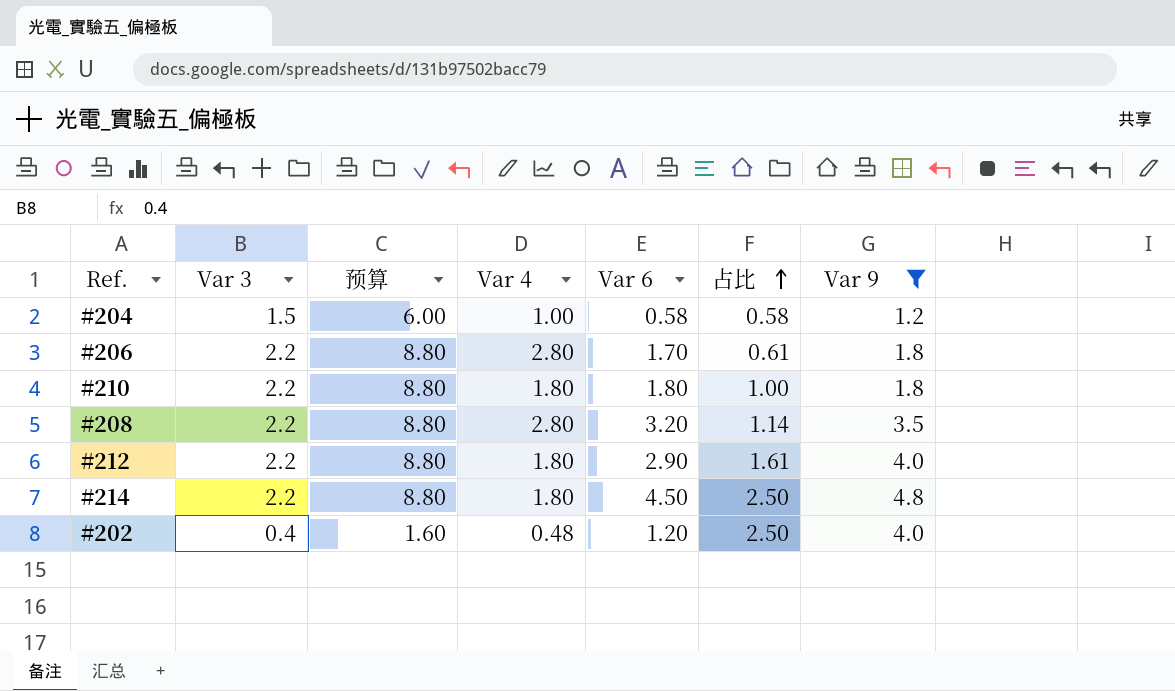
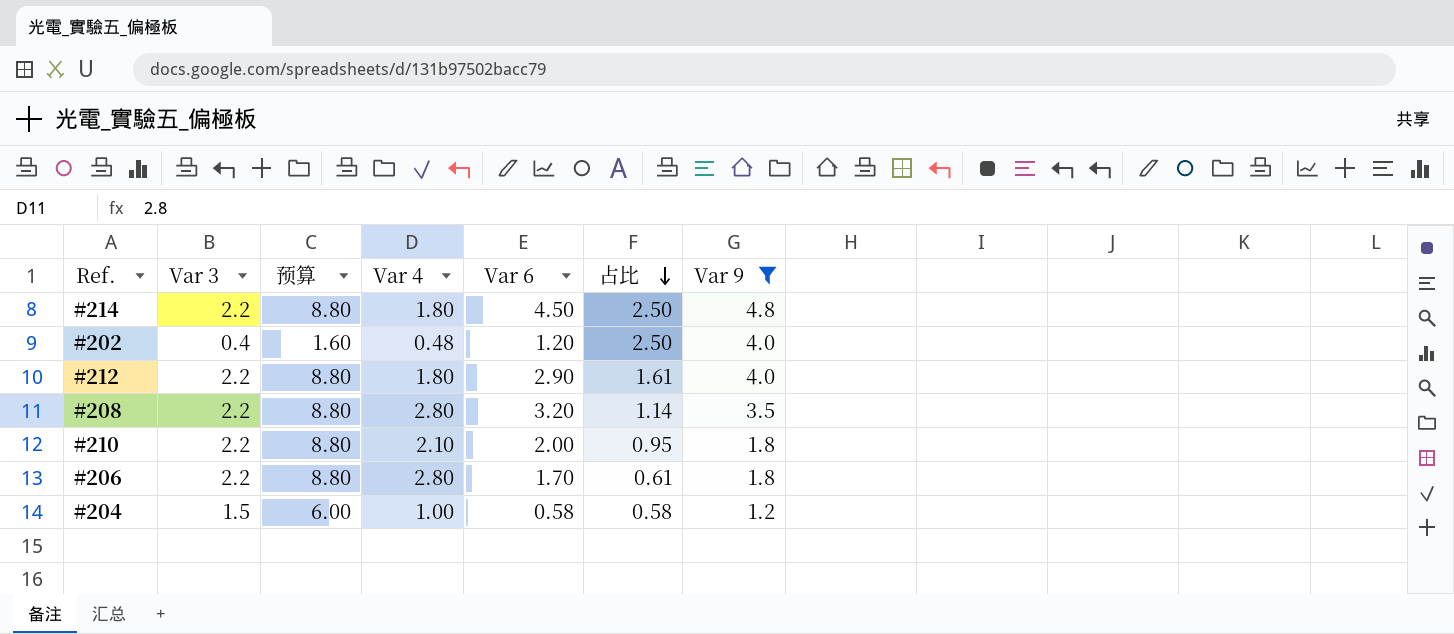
row order: 占比 ascending -> 占比 descending
#210 | Var 4: 1.80 -> 2.10
#210 | Var 6: 1.80 -> 2.00
#210 | 占比: 1.00 -> 0.95

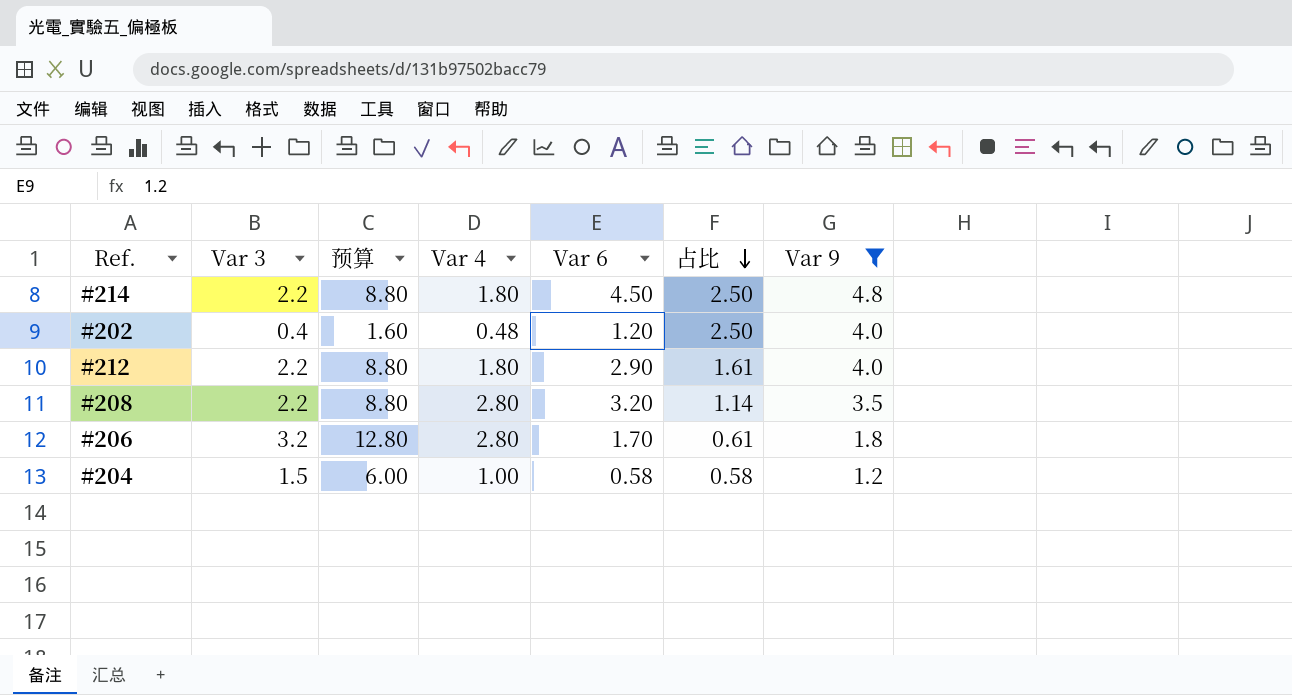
row #210: 2.2 | 8.80 | 2.10 | 2.00 | 0.95 | 1.8 -> none
#206 | Var 3: 2.2 -> 3.2
#206 | 预算: 8.80 -> 12.80

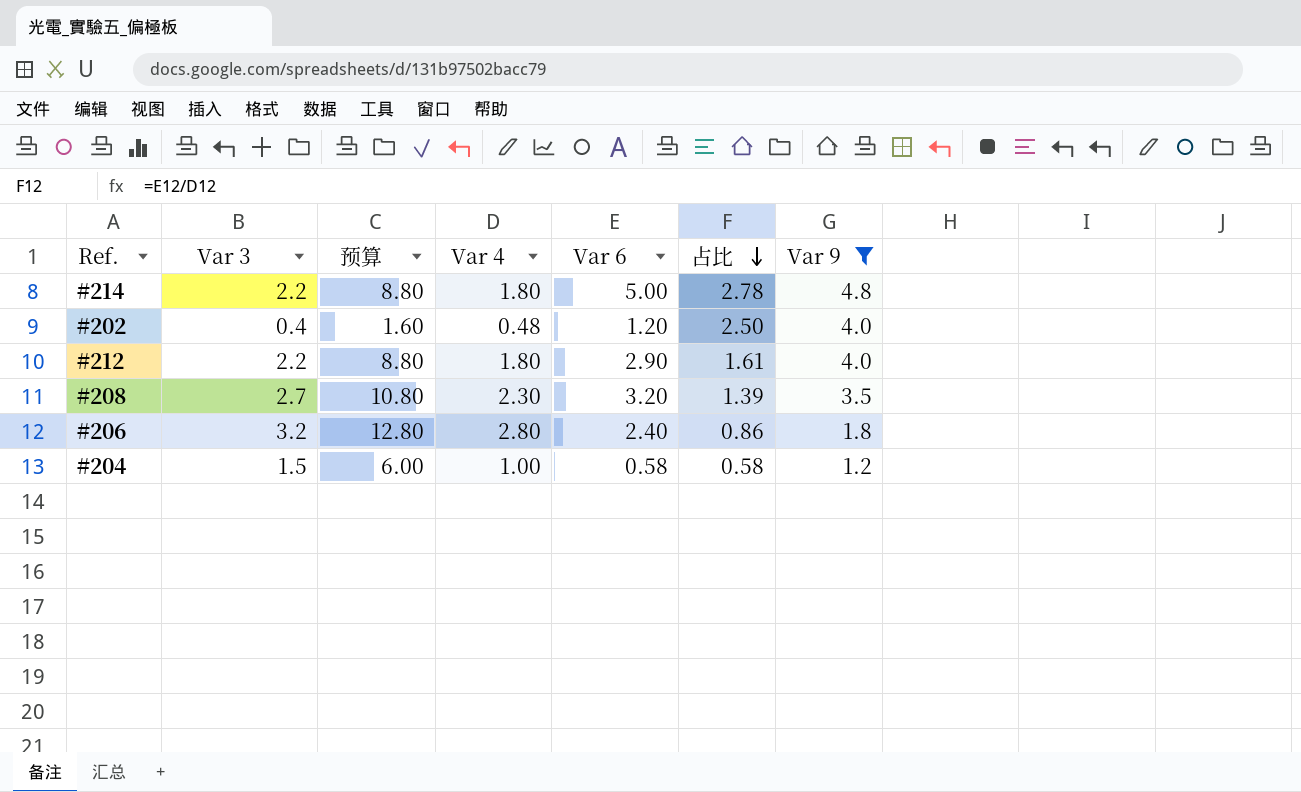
#214 | Var 6: 4.50 -> 5.00
#214 | 占比: 2.50 -> 2.78
#208 | Var 3: 2.2 -> 2.7
#208 | 预算: 8.80 -> 10.80
#208 | Var 4: 2.80 -> 2.30
#208 | 占比: 1.14 -> 1.39
#206 | Var 6: 1.70 -> 2.40
#206 | 占比: 0.61 -> 0.86

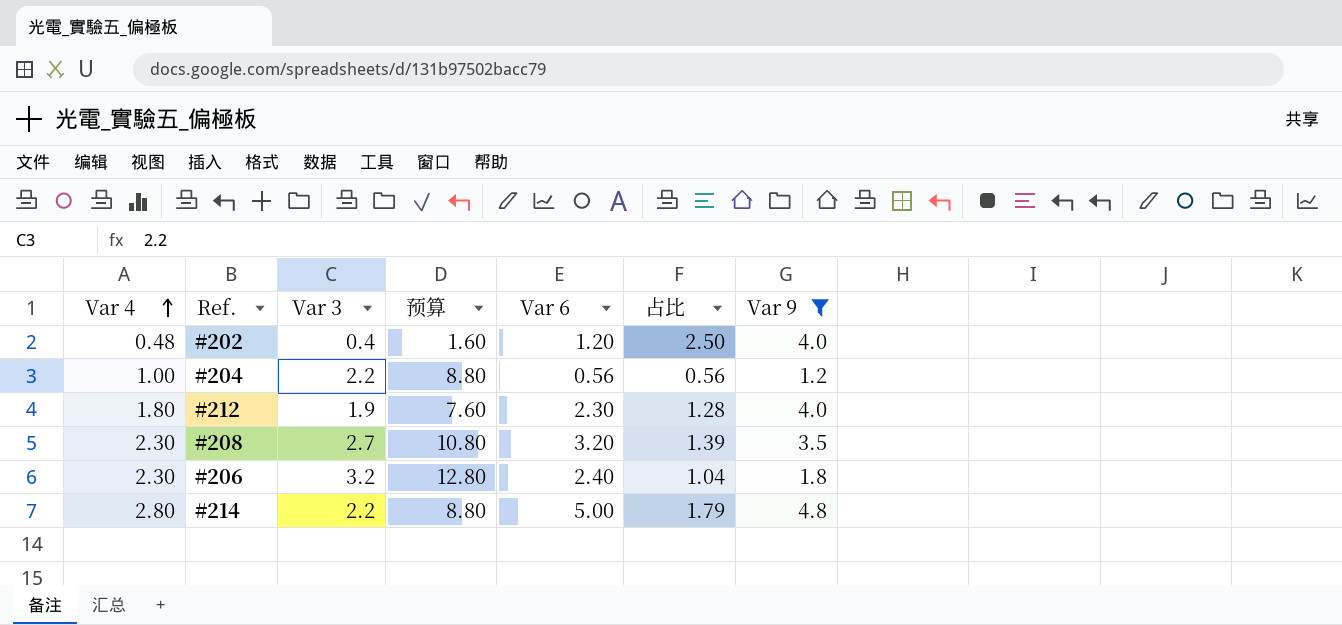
row order: 占比 descending -> Var 4 ascending
column Var 4 | position: 4 -> 1
#204 | Var 3: 1.5 -> 2.2
#204 | 预算: 6.00 -> 8.80
#204 | Var 6: 0.58 -> 0.56
#204 | 占比: 0.58 -> 0.56
#212 | Var 3: 2.2 -> 1.9
#212 | 预算: 8.80 -> 7.60
#212 | Var 6: 2.90 -> 2.30
#212 | 占比: 1.61 -> 1.28
#206 | Var 4: 2.80 -> 2.30
#206 | 占比: 0.86 -> 1.04
#214 | Var 4: 1.80 -> 2.80
#214 | 占比: 2.78 -> 1.79

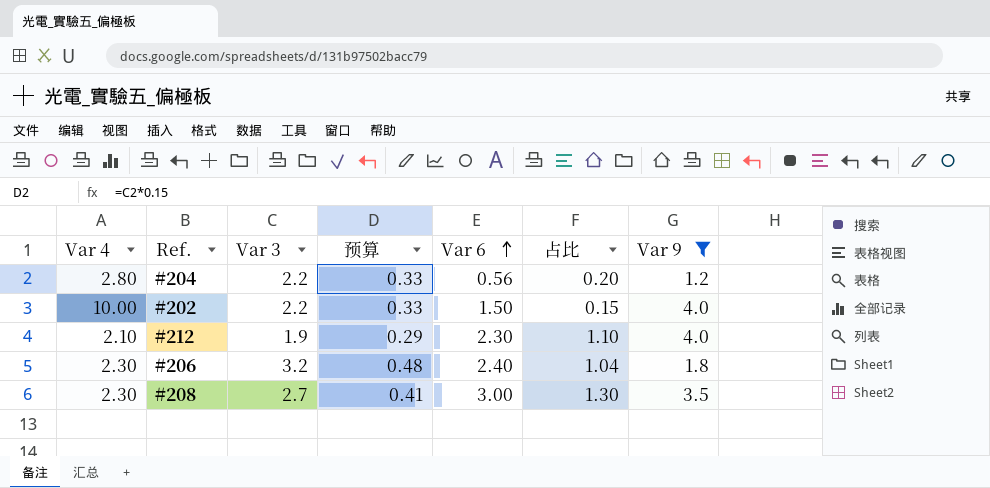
row order: Var 4 ascending -> Var 6 ascending
column 预算 | formula: [Var 3] * 4 -> [Var 3] * 0.15
row #214: 2.80 | 2.2 | 8.80 | 5.00 | 1.79 | 4.8 -> none
#204 | Var 4: 1.00 -> 2.80
#204 | 占比: 0.56 -> 0.20
#202 | Var 4: 0.48 -> 10.00
#202 | Var 3: 0.4 -> 2.2
#202 | Var 6: 1.20 -> 1.50
#202 | 占比: 2.50 -> 0.15
#212 | Var 4: 1.80 -> 2.10
#212 | 占比: 1.28 -> 1.10
#208 | Var 6: 3.20 -> 3.00
#208 | 占比: 1.39 -> 1.30

